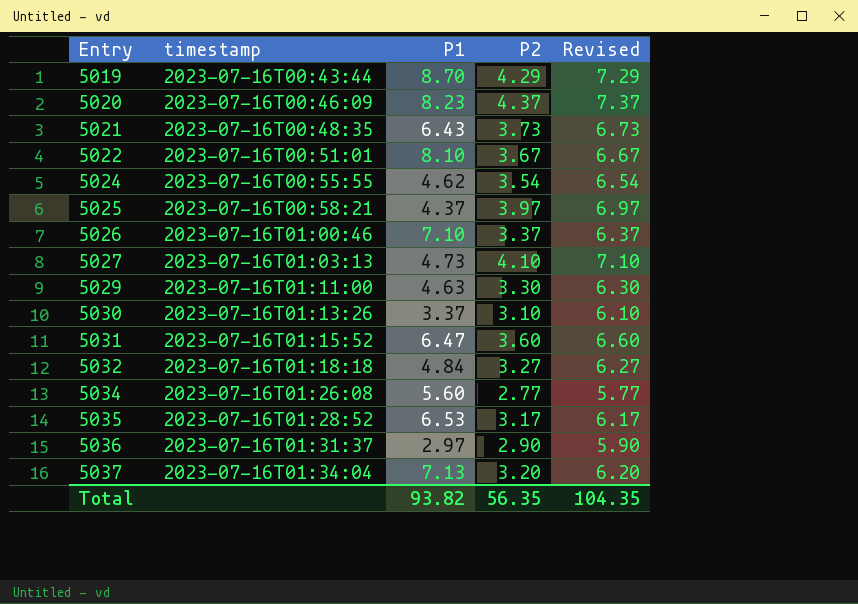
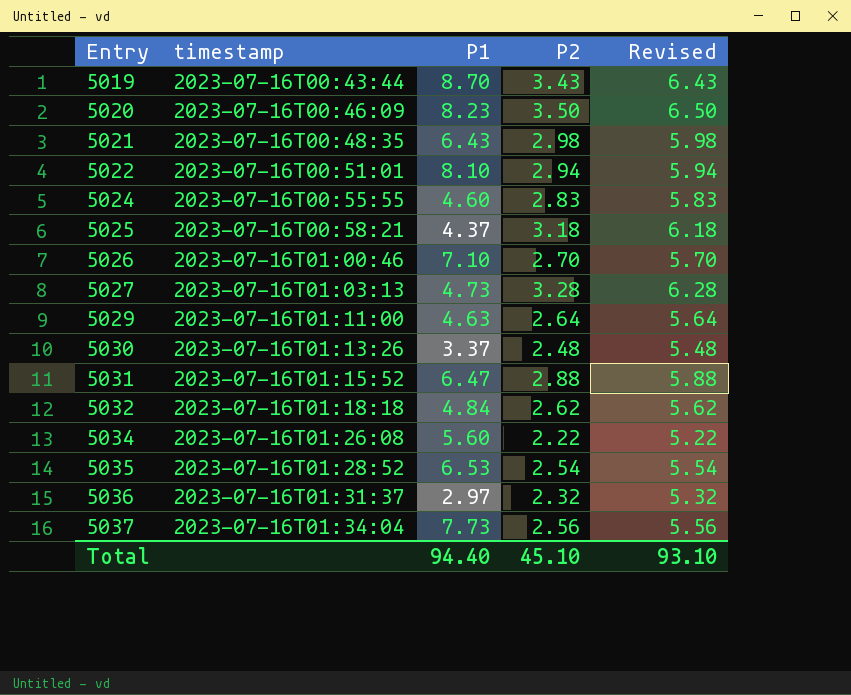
5019 | P2: 4.29 -> 3.43
5019 | Revised: 7.29 -> 6.43
5020 | P2: 4.37 -> 3.50
5020 | Revised: 7.37 -> 6.50
5021 | P2: 3.73 -> 2.98
5021 | Revised: 6.73 -> 5.98
5022 | P2: 3.67 -> 2.94
5022 | Revised: 6.67 -> 5.94
5024 | P1: 4.62 -> 4.60
5024 | P2: 3.54 -> 2.83
5024 | Revised: 6.54 -> 5.83
5025 | P2: 3.97 -> 3.18
5025 | Revised: 6.97 -> 6.18
5026 | P2: 3.37 -> 2.70
5026 | Revised: 6.37 -> 5.70
5027 | P2: 4.10 -> 3.28
5027 | Revised: 7.10 -> 6.28
5029 | P2: 3.30 -> 2.64
5029 | Revised: 6.30 -> 5.64
5030 | P2: 3.10 -> 2.48
5030 | Revised: 6.10 -> 5.48
5031 | P2: 3.60 -> 2.88
5031 | Revised: 6.60 -> 5.88
5032 | P2: 3.27 -> 2.62
5032 | Revised: 6.27 -> 5.62
5034 | P2: 2.77 -> 2.22
5034 | Revised: 5.77 -> 5.22
5035 | P2: 3.17 -> 2.54
5035 | Revised: 6.17 -> 5.54
5036 | P2: 2.90 -> 2.32
5036 | Revised: 5.90 -> 5.32
5037 | P1: 7.13 -> 7.73
5037 | P2: 3.20 -> 2.56
5037 | Revised: 6.20 -> 5.56
Total | P1: 93.82 -> 94.40
Total | P2: 56.35 -> 45.10
Total | Revised: 104.35 -> 93.10

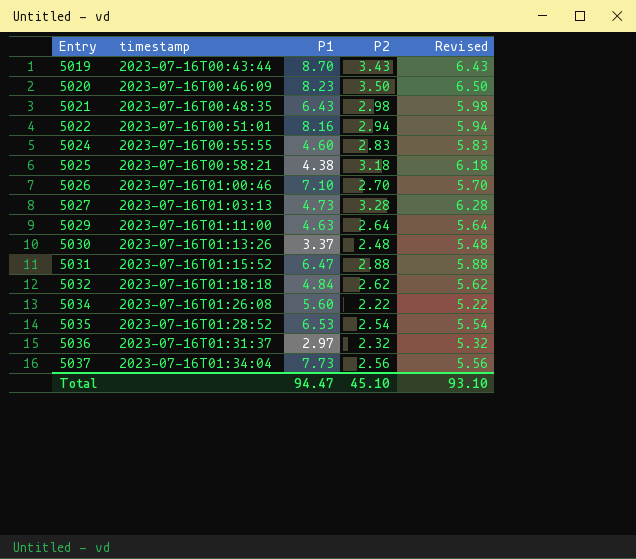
5022 | P1: 8.10 -> 8.16
5025 | P1: 4.37 -> 4.38
Total | P1: 94.40 -> 94.47

